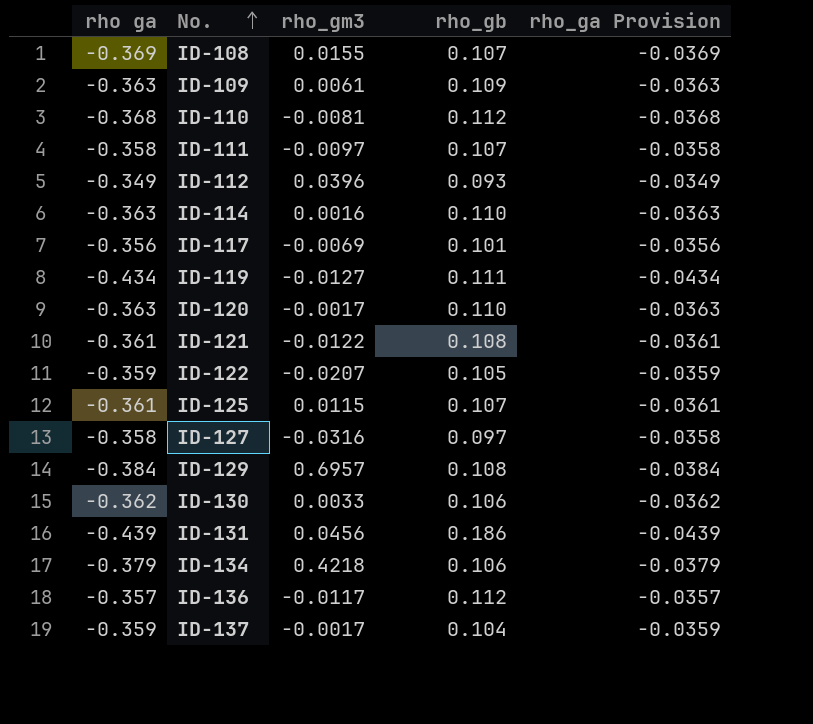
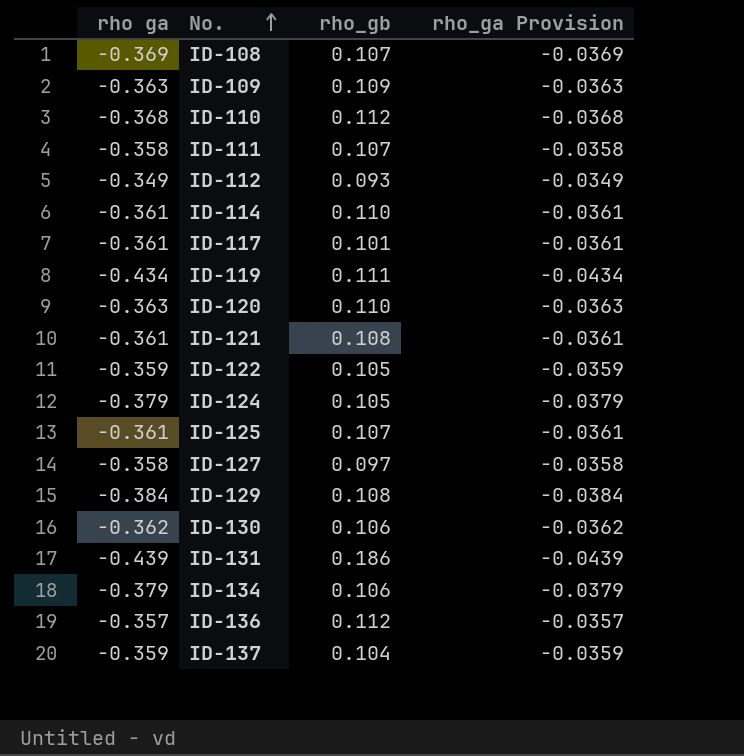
column rho_gm3 | position: 3 -> none
ID-114 | rho ga: -0.363 -> -0.361
ID-114 | rho_ga Provision: -0.0363 -> -0.0361
ID-117 | rho ga: -0.356 -> -0.361
ID-117 | rho_ga Provision: -0.0356 -> -0.0361
row ID-124: none -> -0.379 | 0.105 | -0.0379

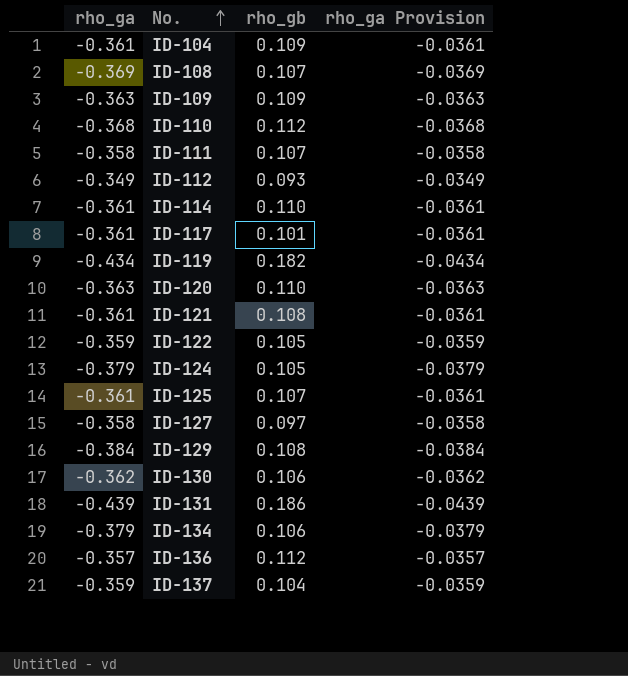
column name: rho ga -> rho_ga
row ID-104: none -> -0.361 | 0.109 | -0.0361
ID-119 | rho_gb: 0.111 -> 0.182

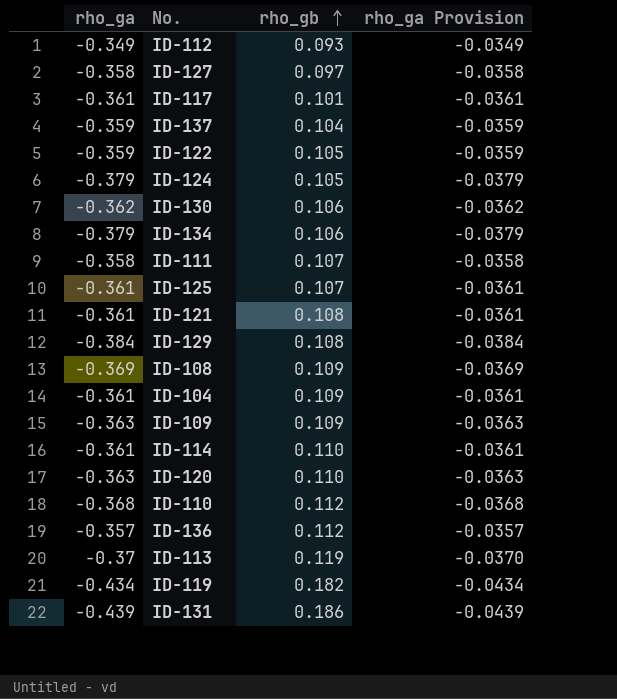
row order: No. ascending -> rho_gb ascending
ID-108 | rho_gb: 0.107 -> 0.109
row ID-113: none -> -0.37 | 0.119 | -0.0370

